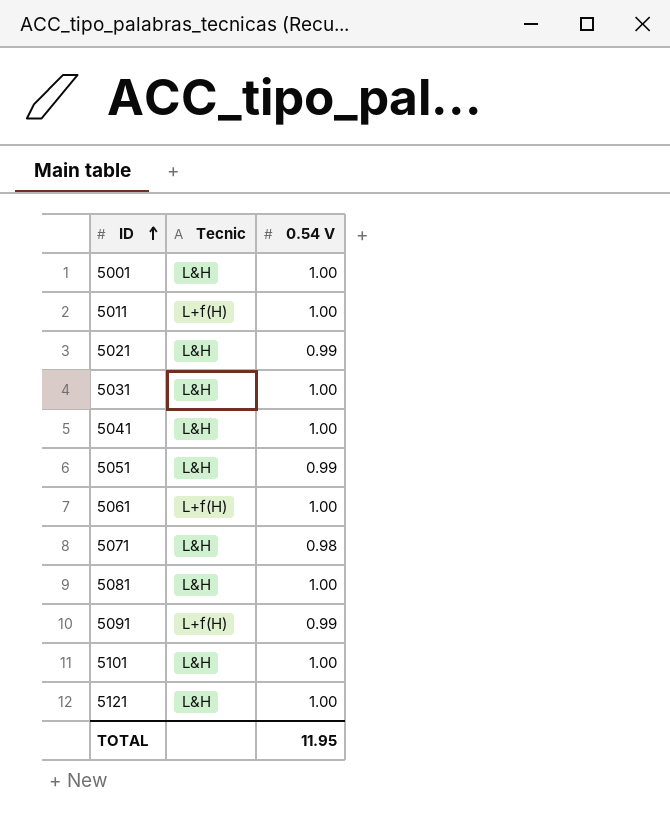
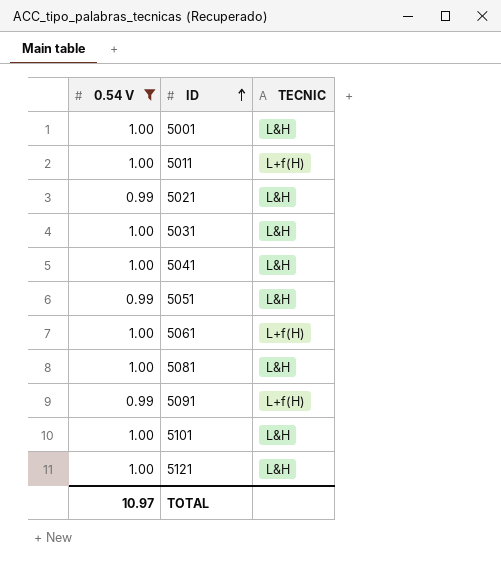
filter: none -> 0.54 V != 0.98
column 0.54 V | position: 3 -> 1
column name: Tecnic -> TECNIC
TOTAL | 0.54 V: 11.95 -> 10.97

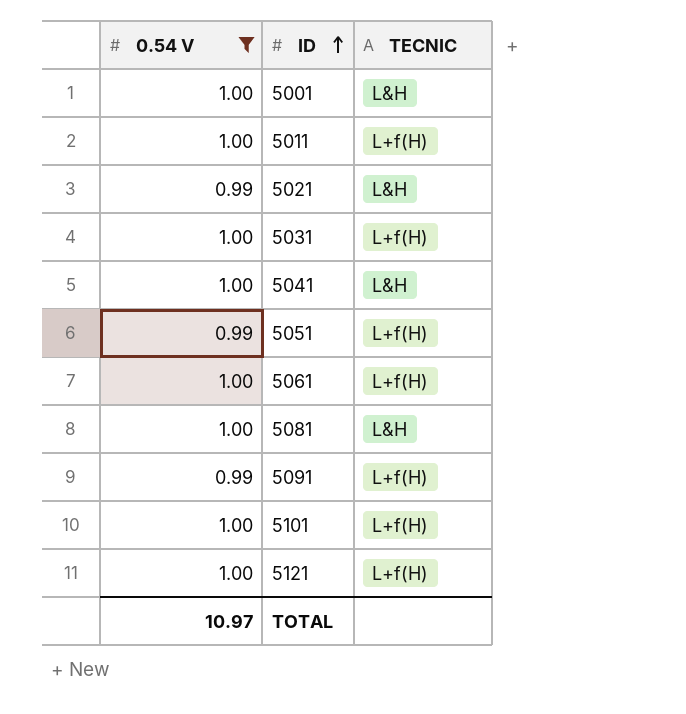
5031 | TECNIC: L&H -> L+f(H)
5051 | TECNIC: L&H -> L+f(H)
5101 | TECNIC: L&H -> L+f(H)
5121 | TECNIC: L&H -> L+f(H)

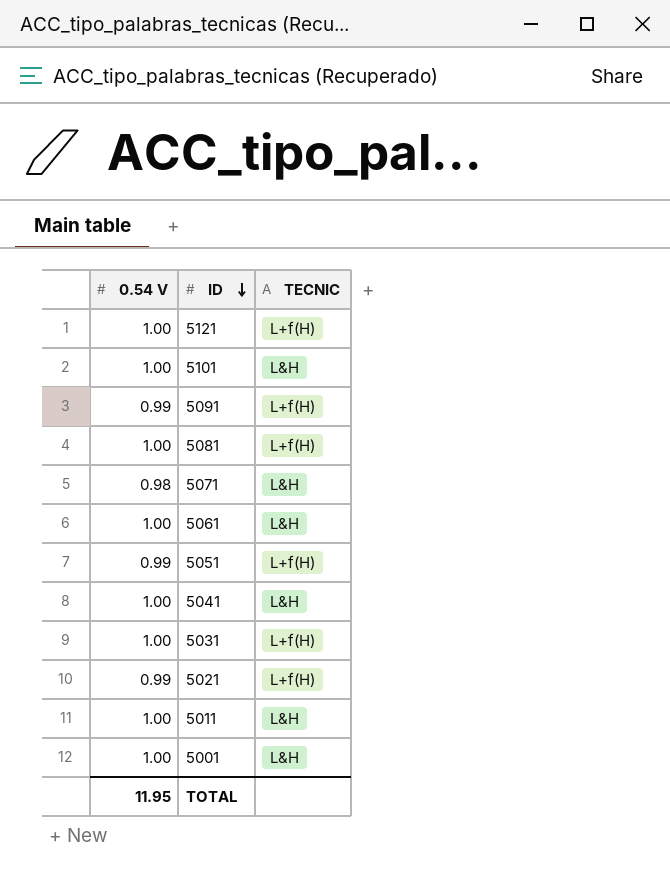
filter: 0.54 V != 0.98 -> none
row order: ID ascending -> ID descending
5101 | TECNIC: L+f(H) -> L&H
5081 | TECNIC: L&H -> L+f(H)
5061 | TECNIC: L+f(H) -> L&H
5021 | TECNIC: L&H -> L+f(H)
5011 | TECNIC: L+f(H) -> L&H
TOTAL | 0.54 V: 10.97 -> 11.95

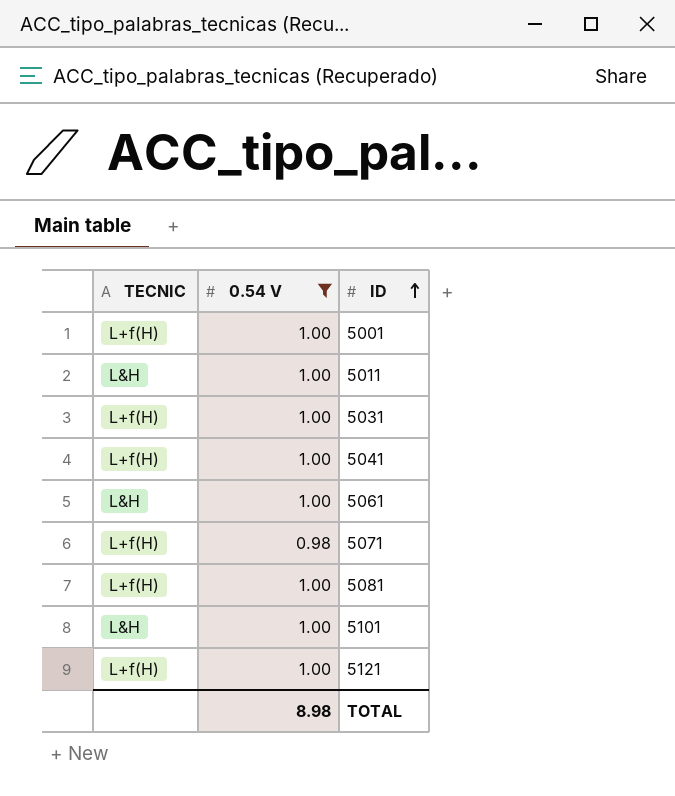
filter: none -> 0.54 V != 0.99
row order: ID descending -> ID ascending
column TECNIC | position: 3 -> 1
5001 | TECNIC: L&H -> L+f(H)
5041 | TECNIC: L&H -> L+f(H)
5071 | TECNIC: L&H -> L+f(H)
TOTAL | 0.54 V: 11.95 -> 8.98

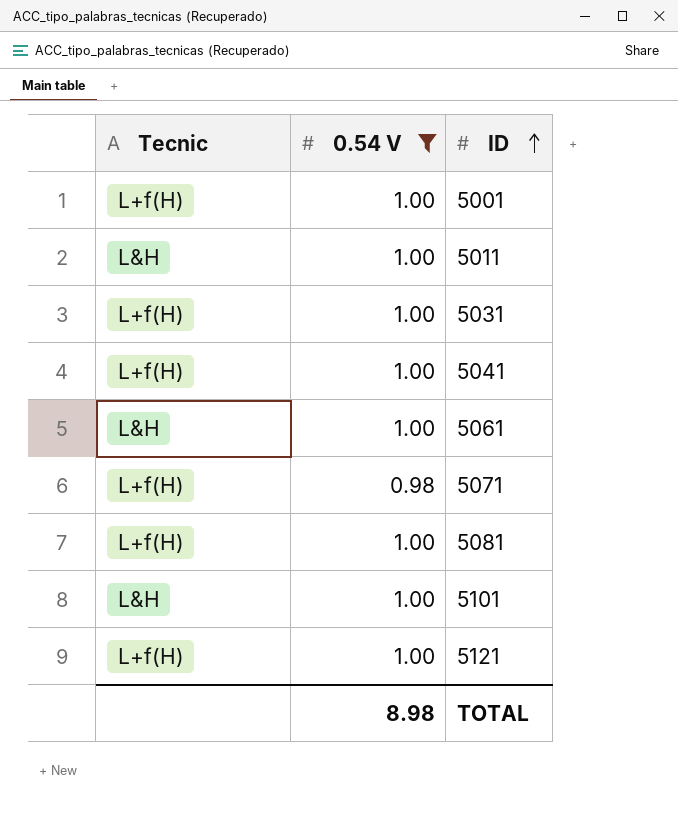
column name: TECNIC -> Tecnic

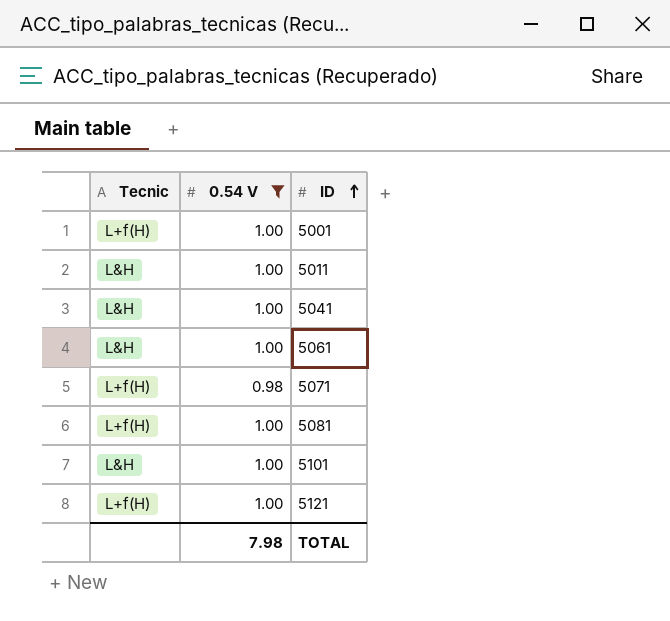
row 5031: L+f(H) | 1.00 -> none
5041 | Tecnic: L+f(H) -> L&H
TOTAL | 0.54 V: 8.98 -> 7.98

